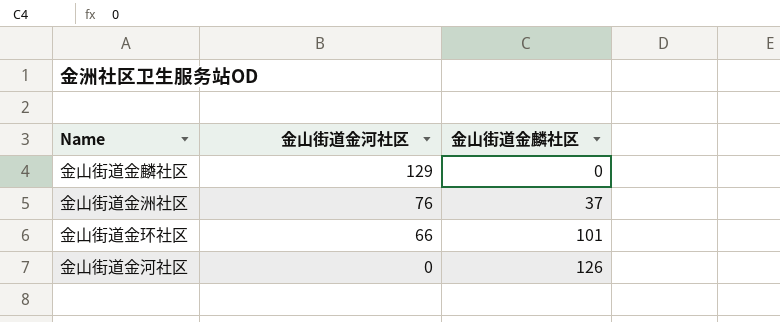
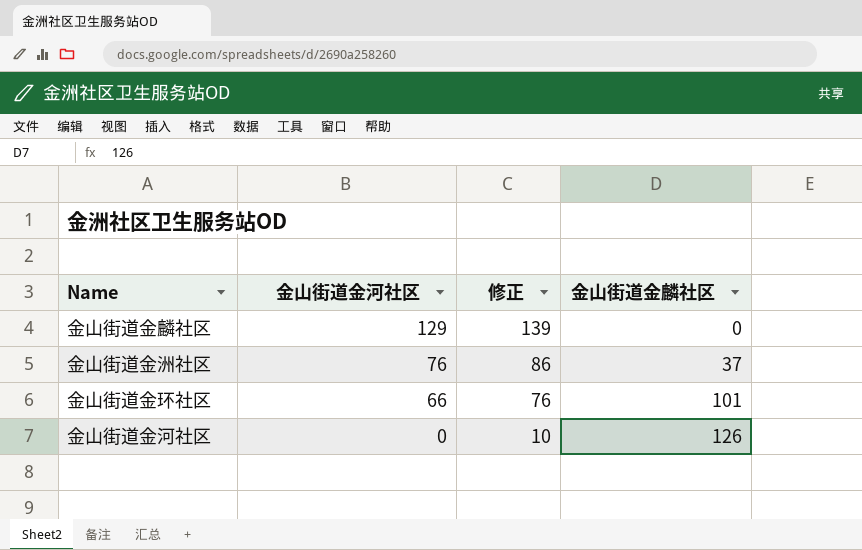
column 修正 | formula: none -> [金山街道金河社区] + 10

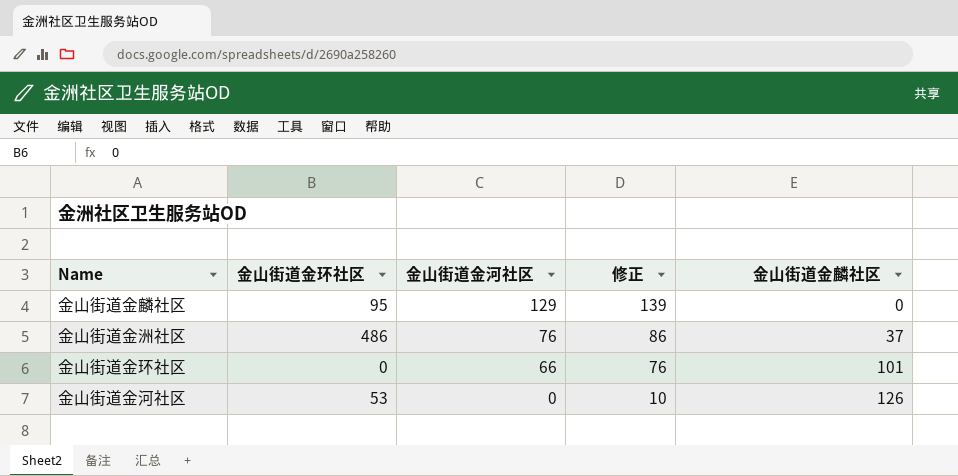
column 金山街道金环社区 | position: none -> 2

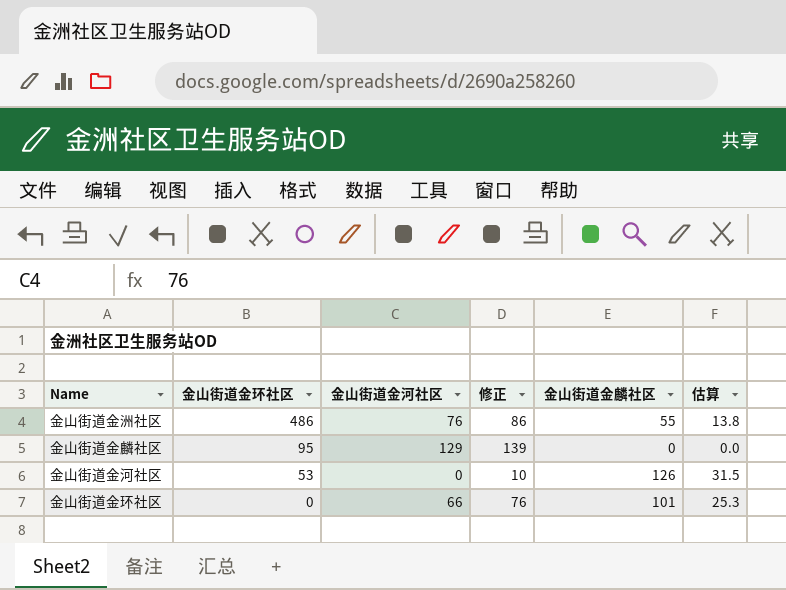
row order: 金山街道金河社区 descending -> 金山街道金环社区 descending
column 估算 | formula: none -> [金山街道金麟社区] * 0.25
金山街道金洲社区 | 金山街道金麟社区: 37 -> 55

